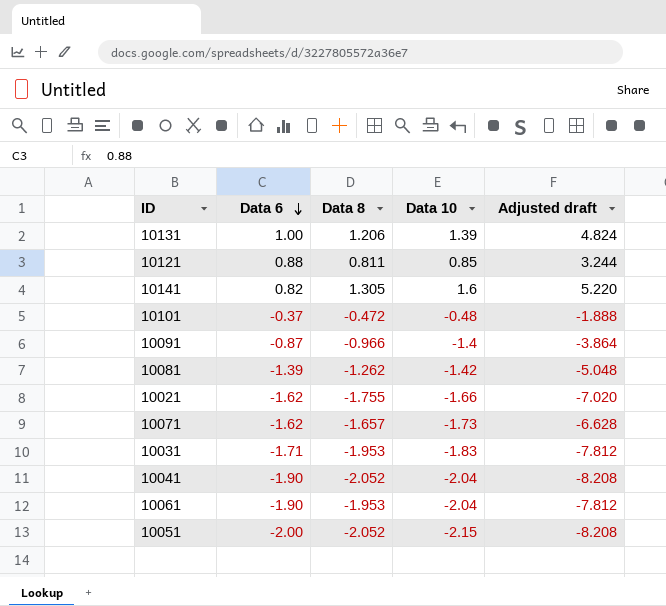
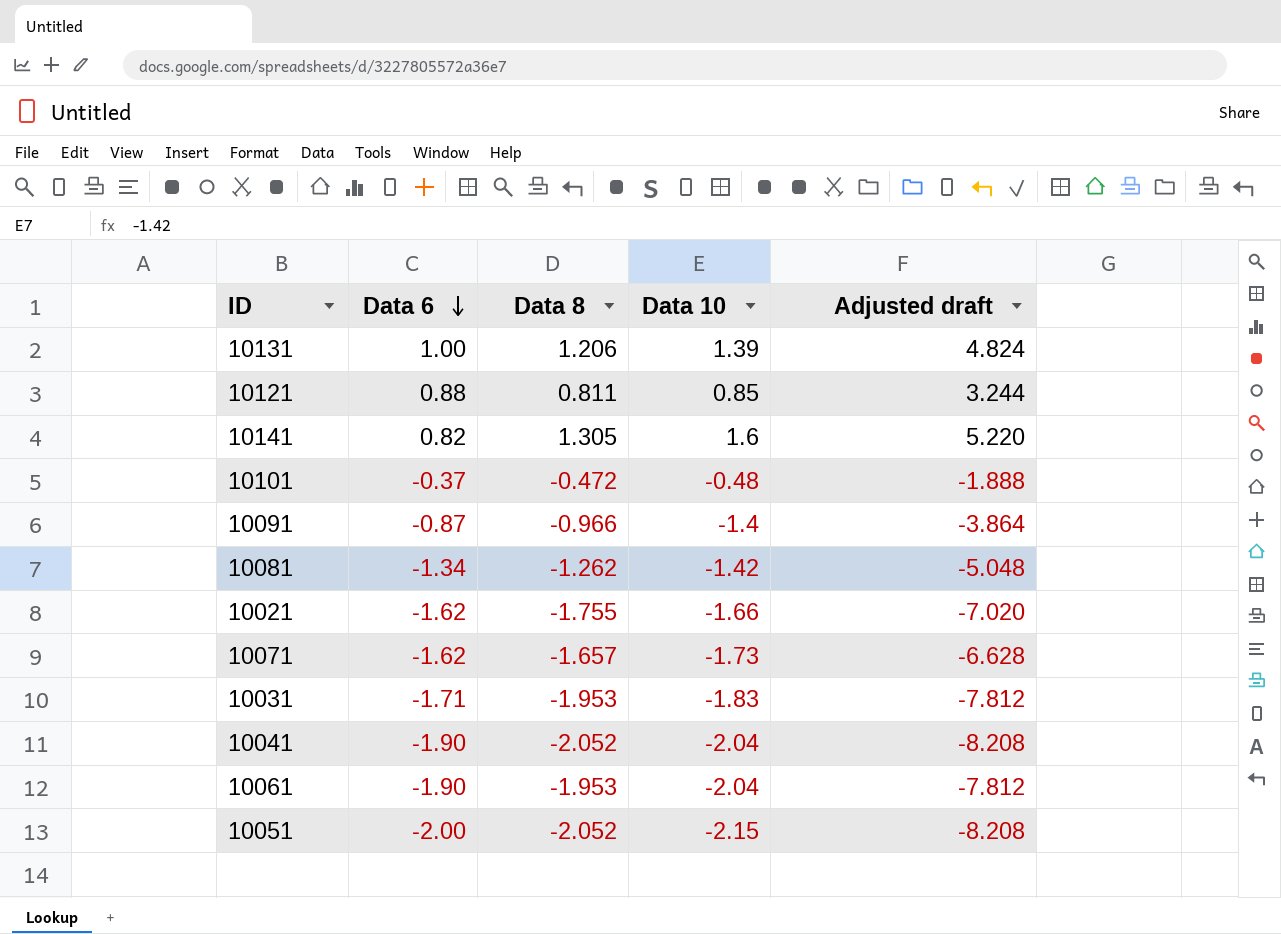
10081 | Data 6: -1.39 -> -1.34

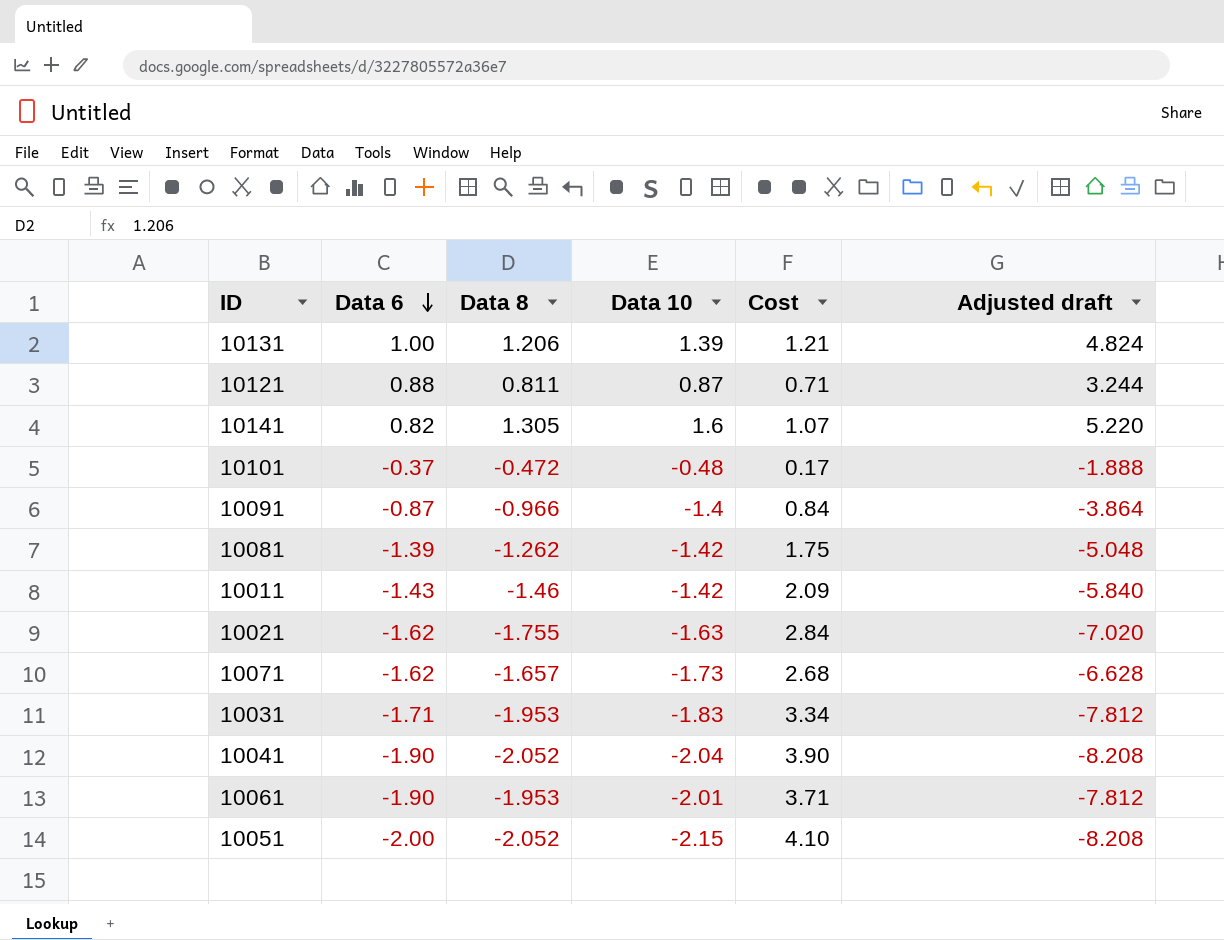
column Cost | formula: none -> [Data 6] * [Data 8]
10121 | Data 10: 0.85 -> 0.87
10081 | Data 6: -1.34 -> -1.39
row 10011: none -> -1.43 | -1.46 | -1.42 | 2.09 | -5.840
10021 | Data 10: -1.66 -> -1.63
10061 | Data 10: -2.04 -> -2.01

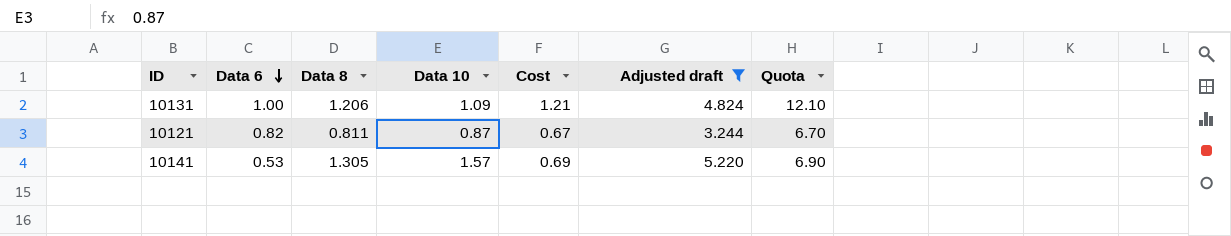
filter: none -> Adjusted draft >= 3.244
column Quota | formula: none -> [Cost] * 10
10131 | Data 10: 1.39 -> 1.09
10121 | Data 6: 0.88 -> 0.82
10121 | Cost: 0.71 -> 0.67
10141 | Data 6: 0.82 -> 0.53
10141 | Data 10: 1.6 -> 1.57
10141 | Cost: 1.07 -> 0.69

